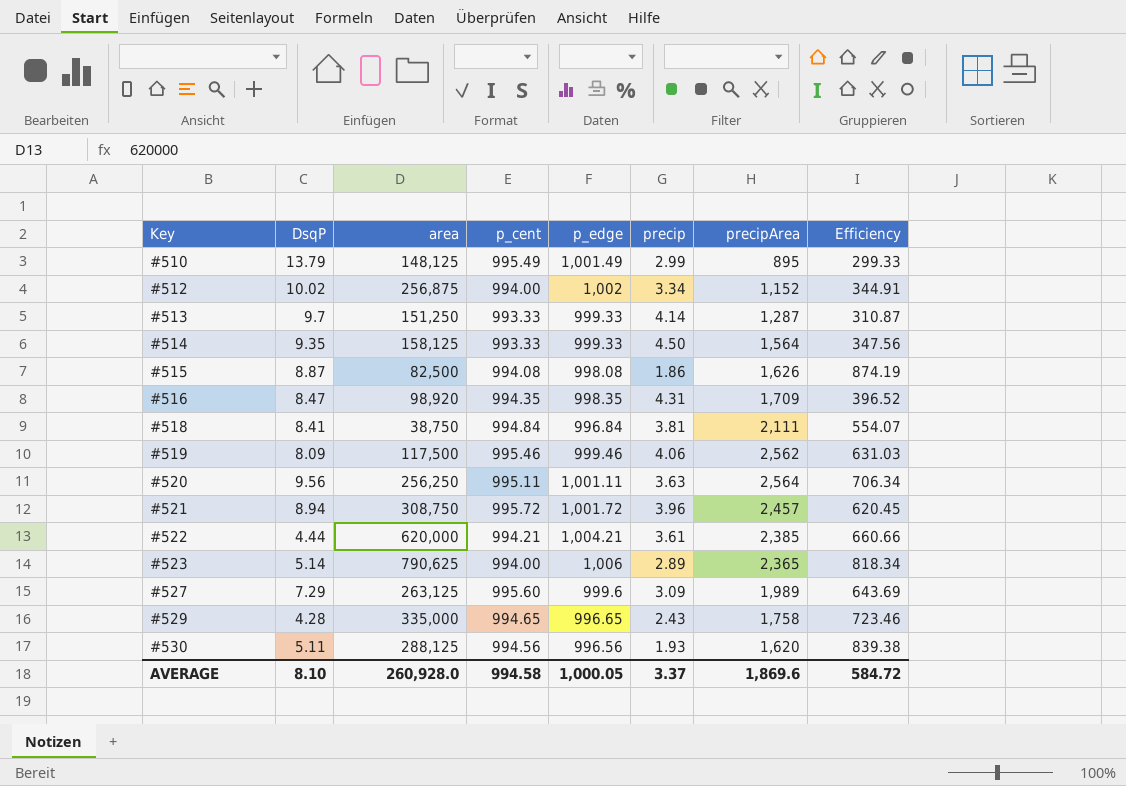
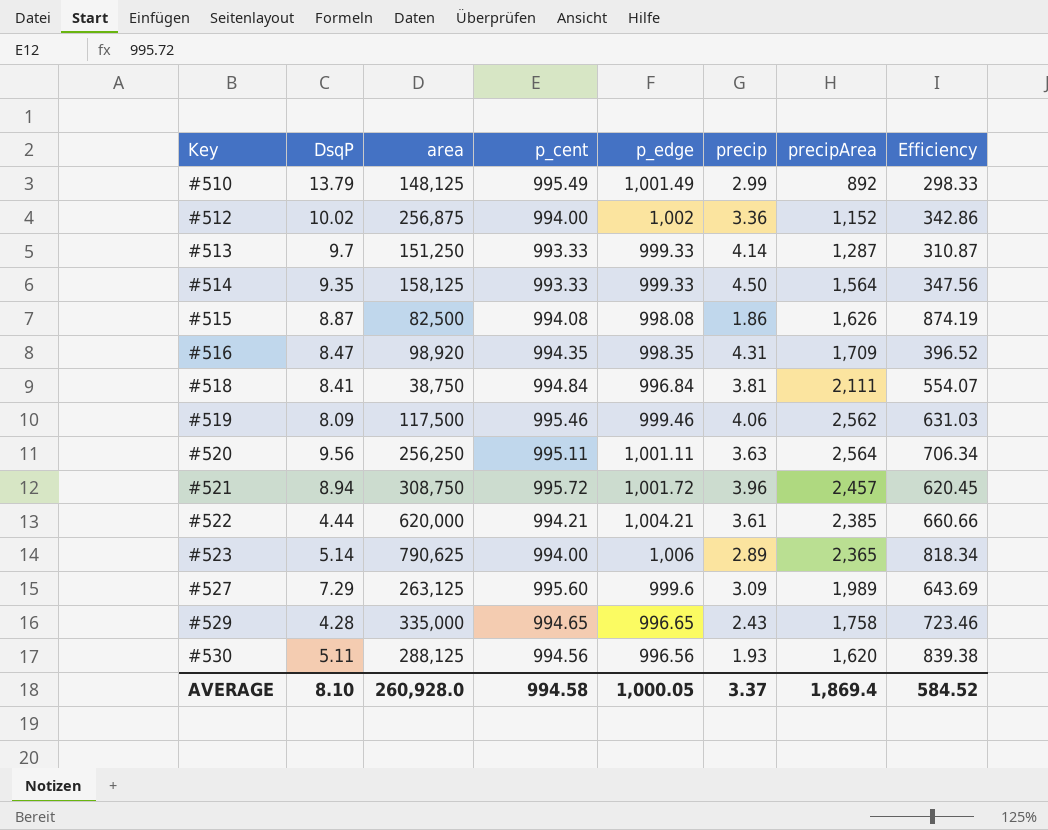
#510 | precipArea: 895 -> 892
#510 | Efficiency: 299.33 -> 298.33
#512 | precip: 3.34 -> 3.36
#512 | Efficiency: 344.91 -> 342.86
AVERAGE | precipArea: 1,869.6 -> 1,869.4
AVERAGE | Efficiency: 584.72 -> 584.52

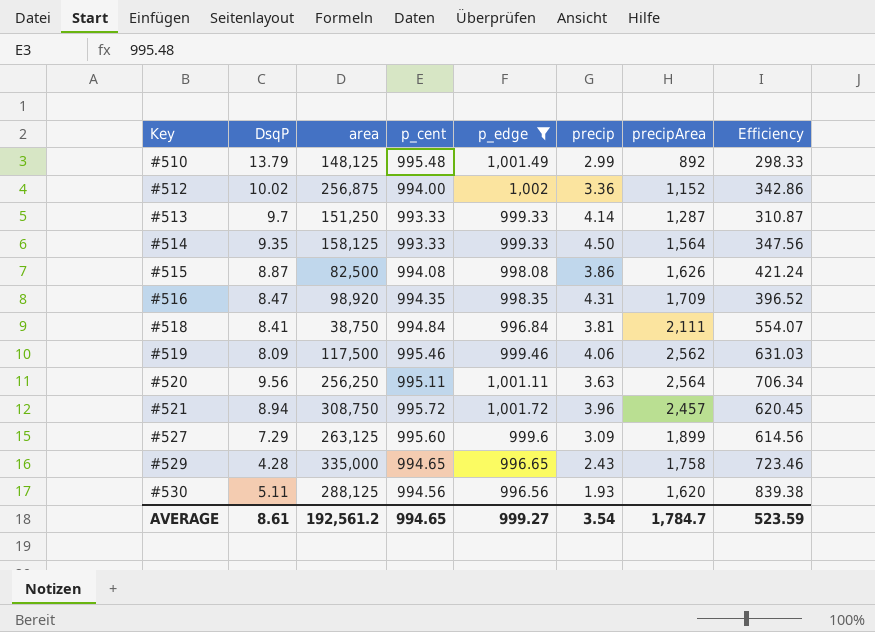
filter: none -> p_edge <= 1,002
#510 | p_cent: 995.49 -> 995.48
#515 | precip: 1.86 -> 3.86
#515 | Efficiency: 874.19 -> 421.24
#527 | precipArea: 1,989 -> 1,899
#527 | Efficiency: 643.69 -> 614.56
AVERAGE | DsqP: 8.10 -> 8.61
AVERAGE | area: 260,928.0 -> 192,561.2
AVERAGE | p_cent: 994.58 -> 994.65
AVERAGE | p_edge: 1,000.05 -> 999.27
AVERAGE | precip: 3.37 -> 3.54
AVERAGE | precipArea: 1,869.4 -> 1,784.7
AVERAGE | Efficiency: 584.52 -> 523.59

